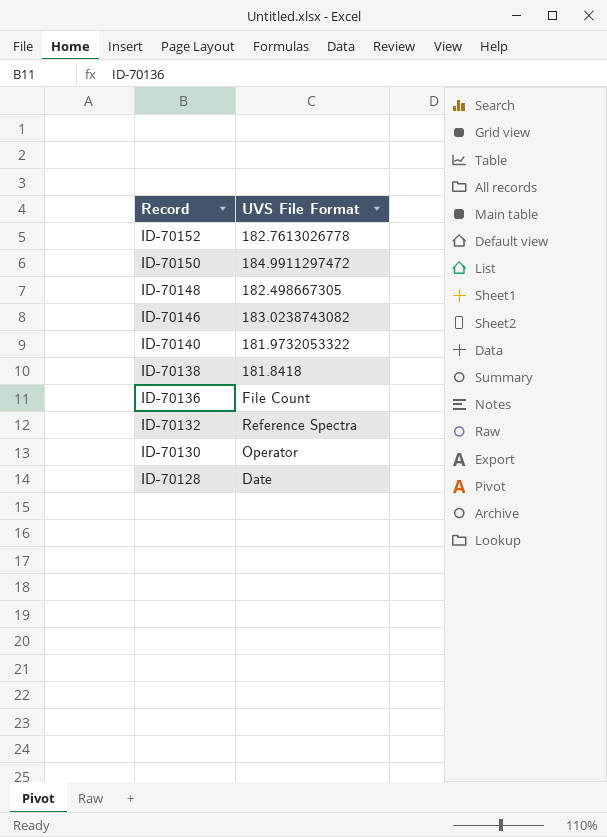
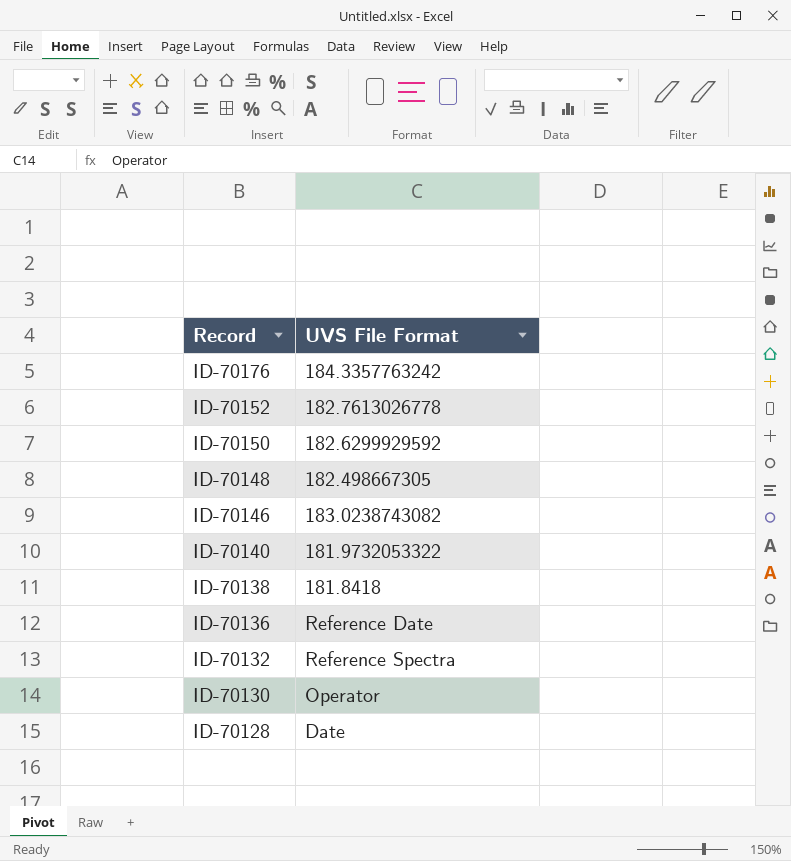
row ID-70176: none -> 184.3357763242
ID-70150 | UVS File Format: 184.9911297472 -> 182.6299929592
ID-70136 | UVS File Format: File Count -> Reference Date

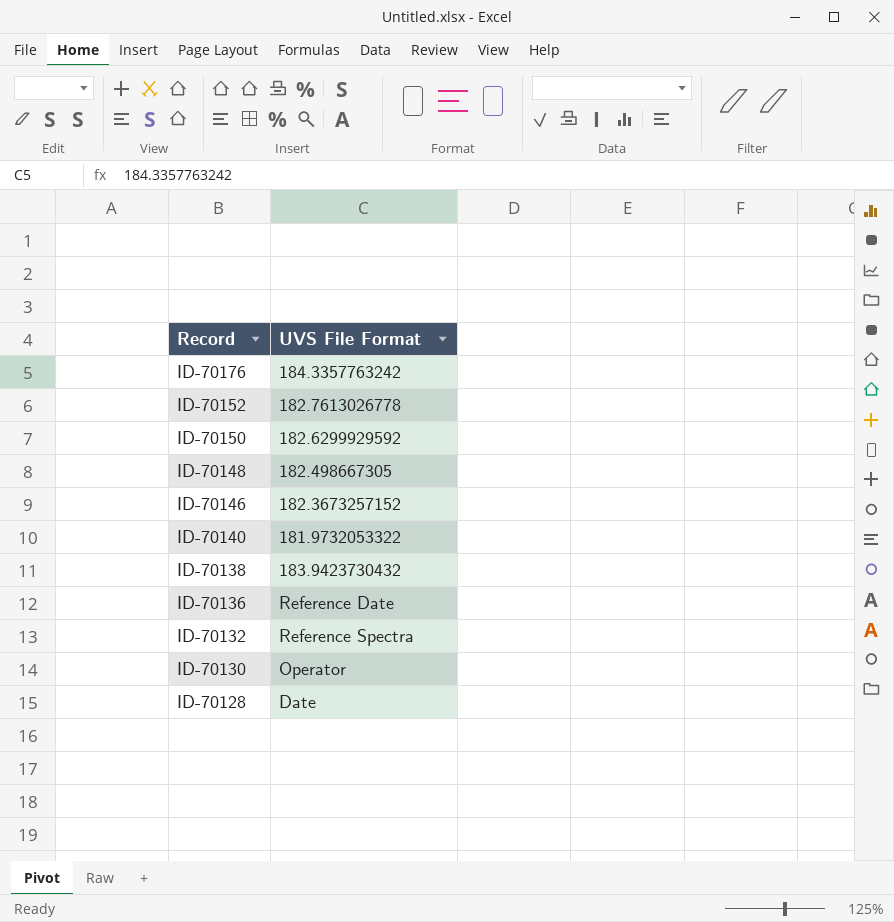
ID-70146 | UVS File Format: 183.0238743082 -> 182.3673257152
ID-70138 | UVS File Format: 181.8418 -> 183.9423730432

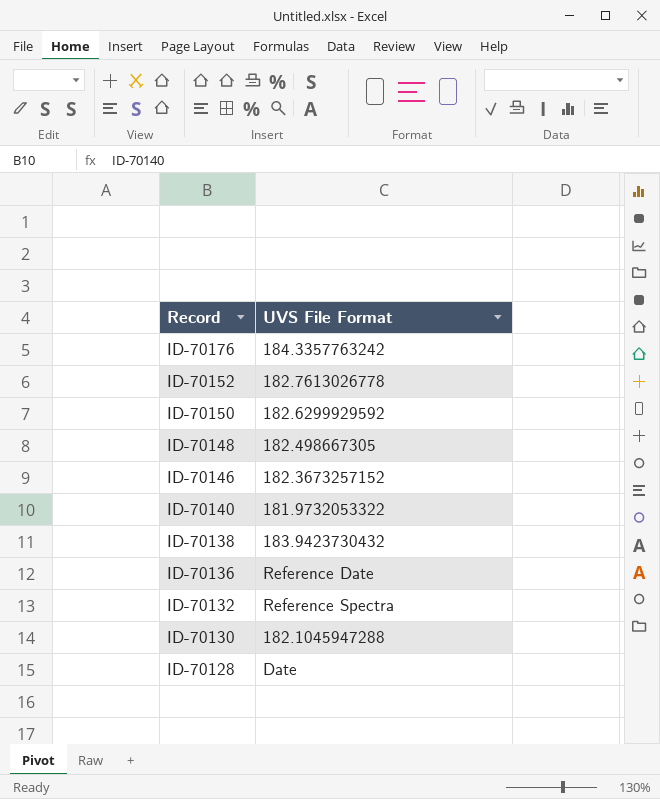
ID-70130 | UVS File Format: Operator -> 182.1045947288

